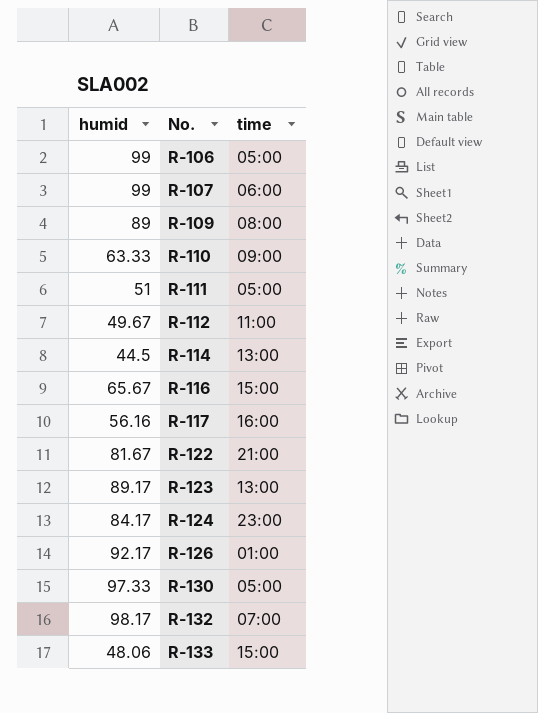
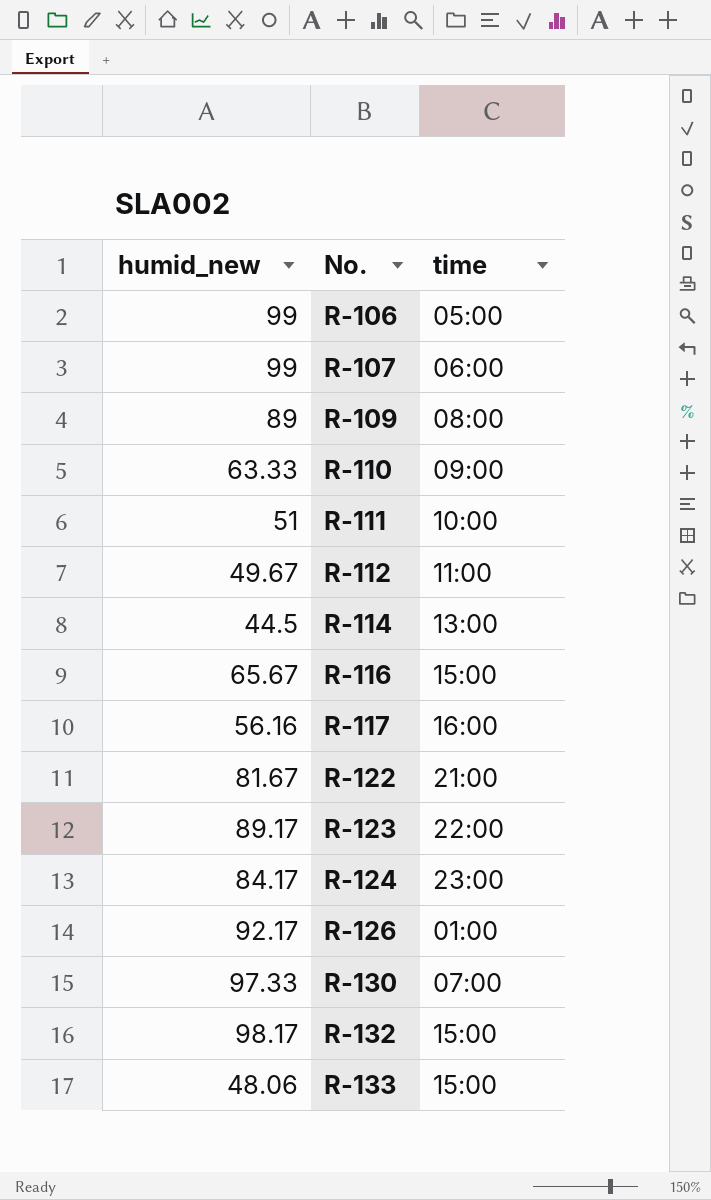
column name: humid -> humid_new
R-111 | time: 05:00 -> 10:00
R-123 | time: 13:00 -> 22:00
R-130 | time: 05:00 -> 07:00
R-132 | time: 07:00 -> 15:00

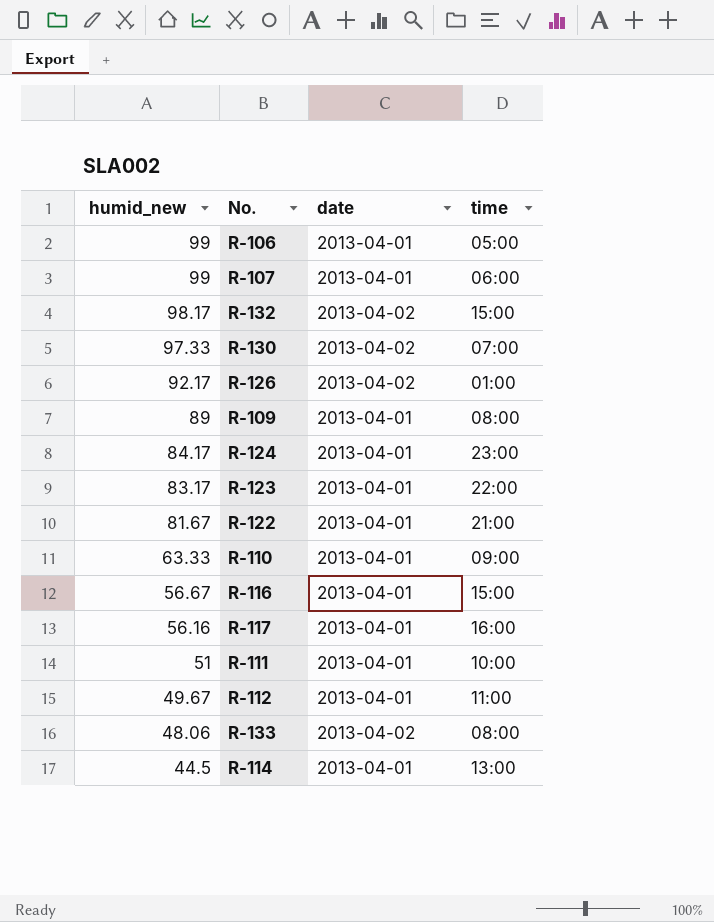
row order: No. ascending -> humid_new descending
column date | position: none -> 3
R-123 | humid_new: 89.17 -> 83.17
R-116 | humid_new: 65.67 -> 56.67
R-133 | time: 15:00 -> 08:00

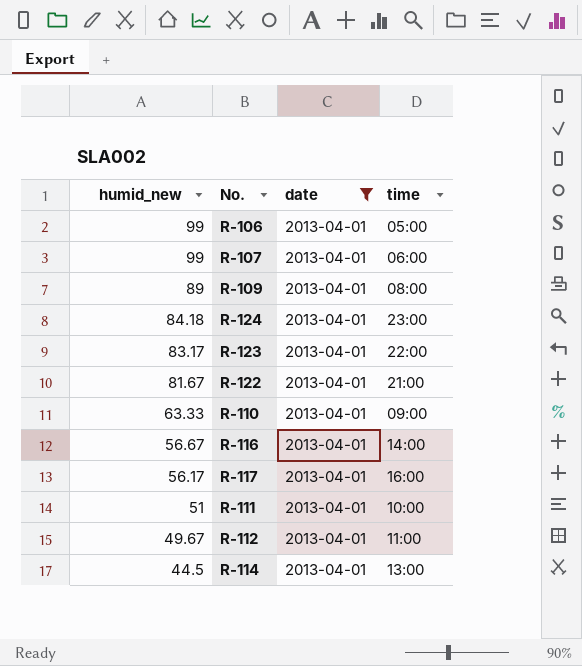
filter: none -> date = 2013-04-01
R-124 | humid_new: 84.17 -> 84.18
R-116 | time: 15:00 -> 14:00
R-117 | humid_new: 56.16 -> 56.17

